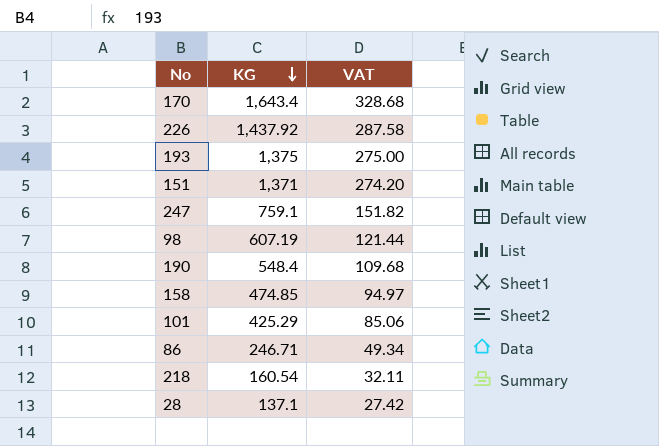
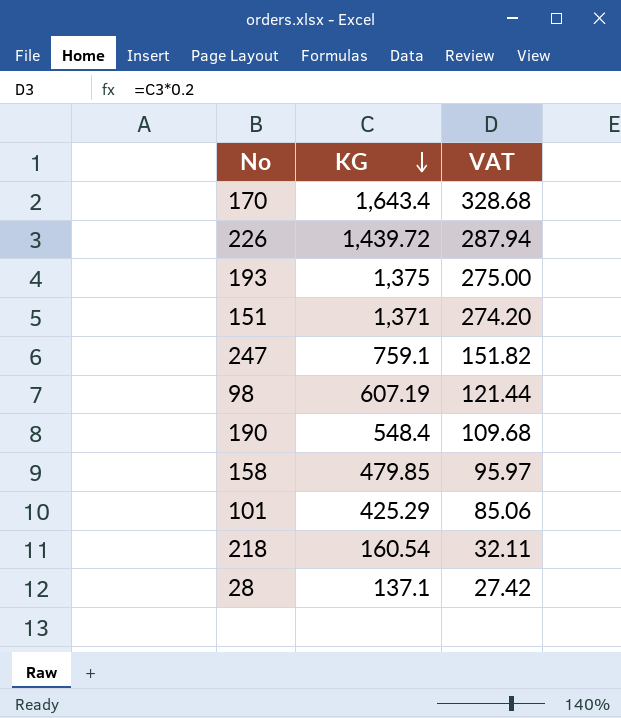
row 86: 246.71 | 49.34 -> none
226 | KG: 1,437.92 -> 1,439.72
226 | VAT: 287.58 -> 287.94
158 | KG: 474.85 -> 479.85
158 | VAT: 94.97 -> 95.97

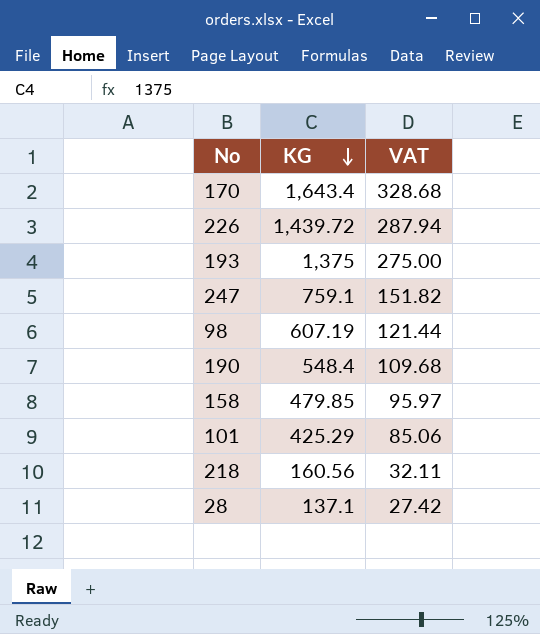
row 151: 1,371 | 274.20 -> none
218 | KG: 160.54 -> 160.56

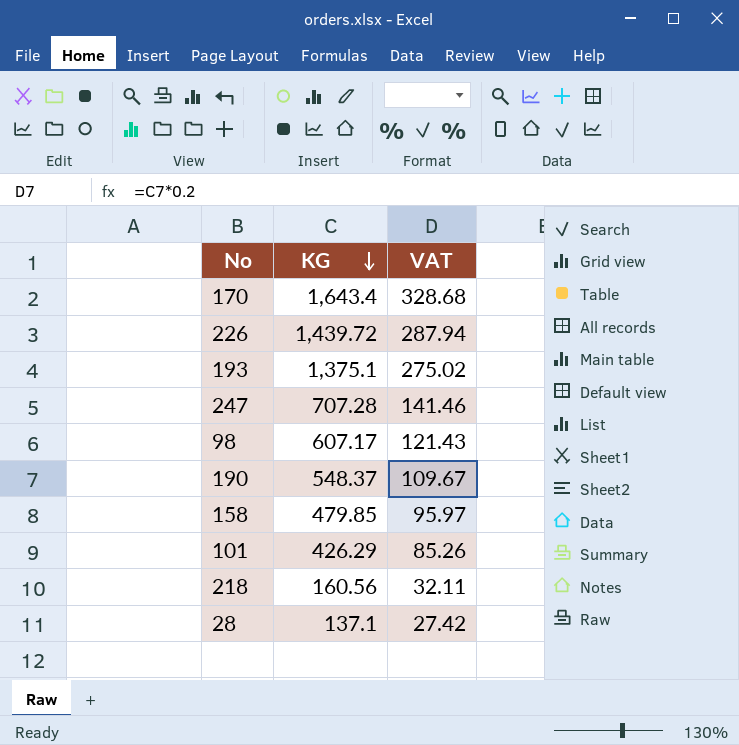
193 | KG: 1,375 -> 1,375.1
193 | VAT: 275.00 -> 275.02
247 | KG: 759.1 -> 707.28
247 | VAT: 151.82 -> 141.46
98 | KG: 607.19 -> 607.17
98 | VAT: 121.44 -> 121.43
190 | KG: 548.4 -> 548.37
190 | VAT: 109.68 -> 109.67
101 | KG: 425.29 -> 426.29
101 | VAT: 85.06 -> 85.26

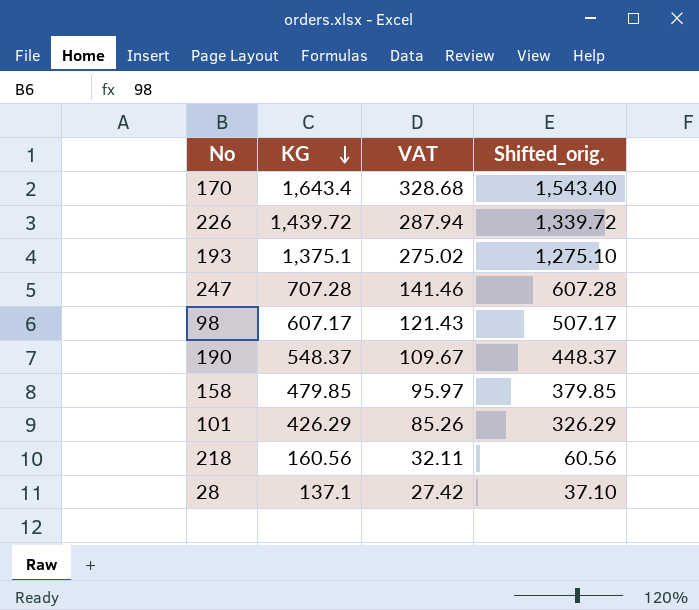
column Shifted_orig. | formula: none -> [KG] - 100

